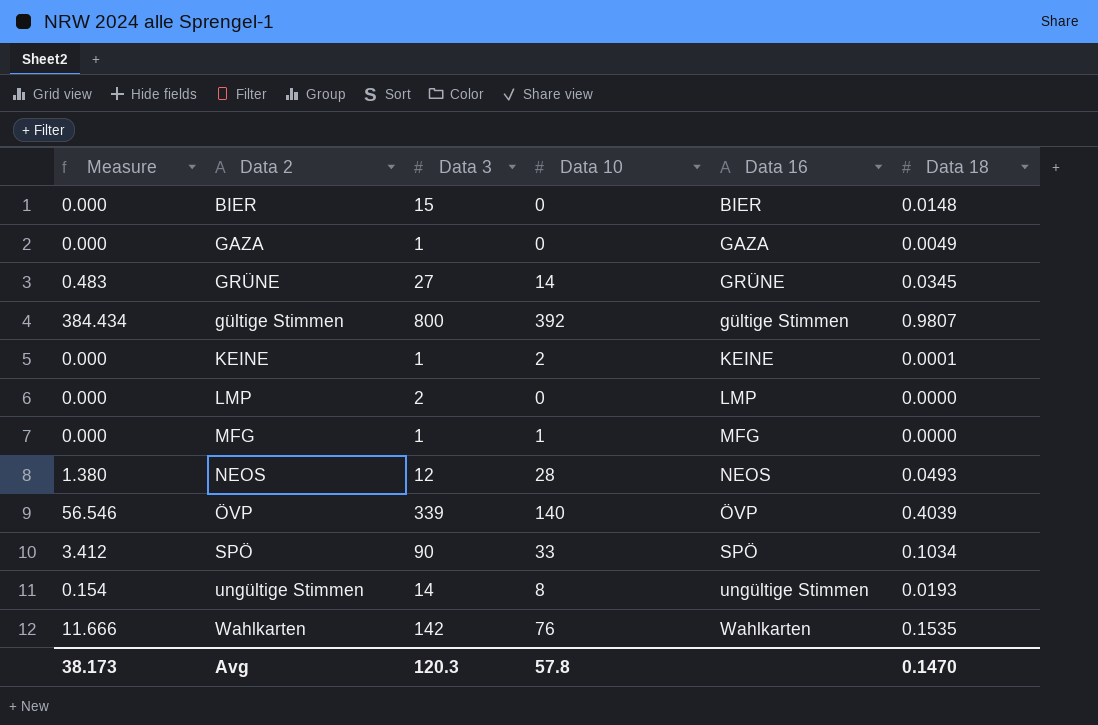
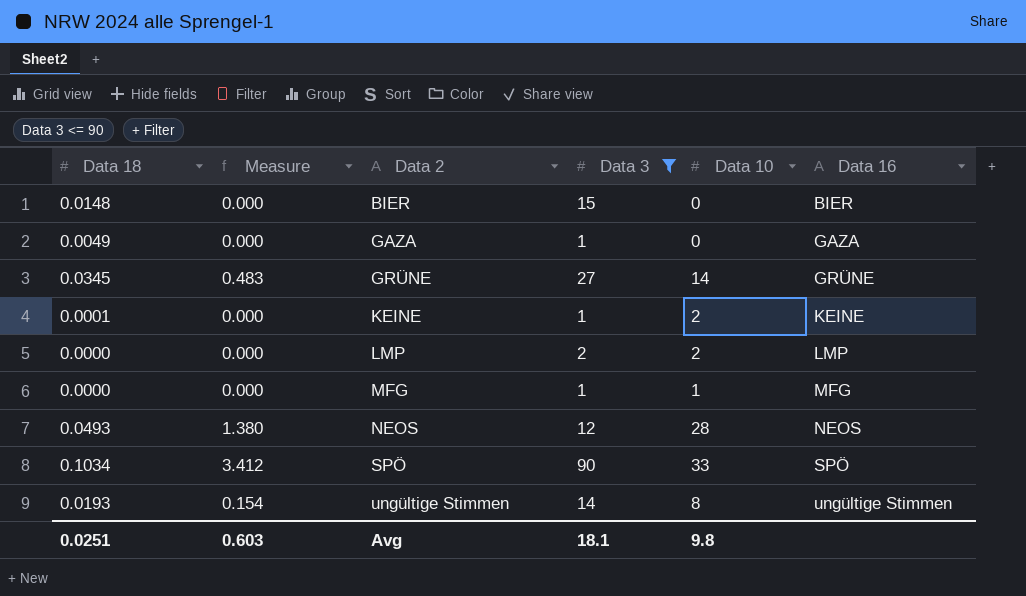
filter: none -> Data 3 <= 90
column Data 18 | position: 6 -> 1
LMP | Data 10: 0 -> 2
Avg | Data 18: 0.1470 -> 0.0251
Avg | Measure: 38.173 -> 0.603
Avg | Data 3: 120.3 -> 18.1
Avg | Data 10: 57.8 -> 9.8

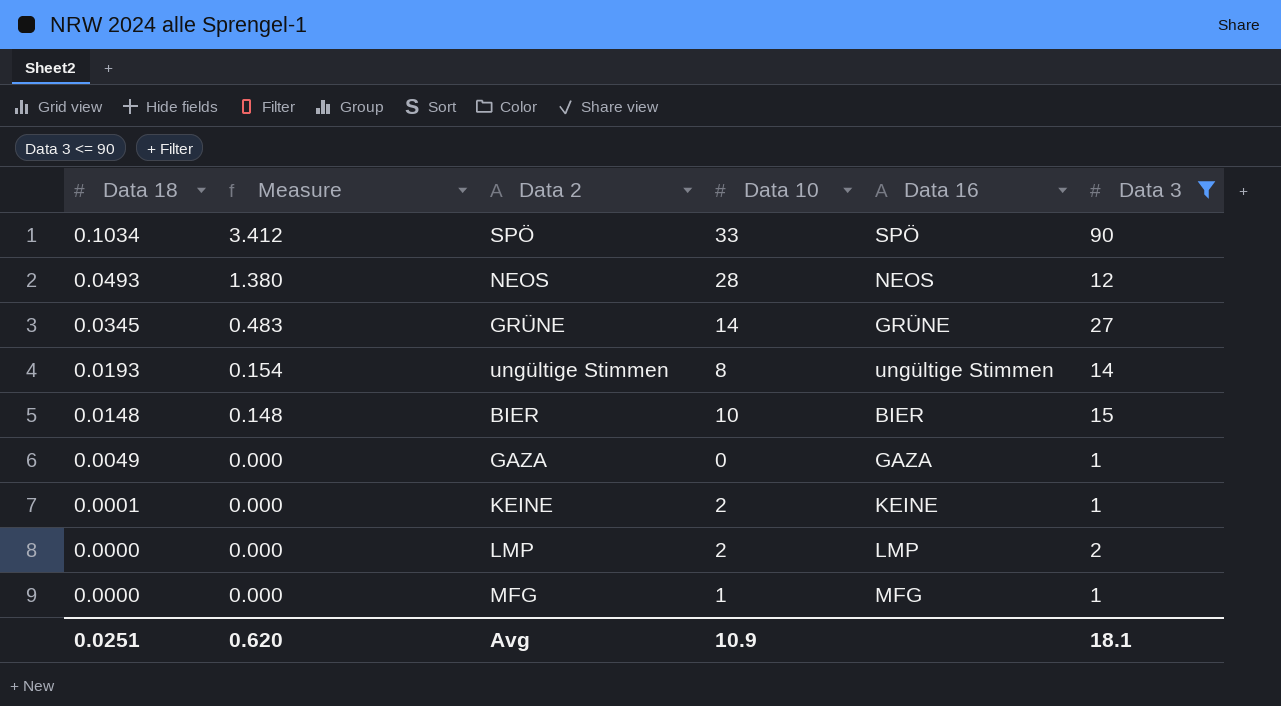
row order: Data 2 ascending -> Data 18 descending
column Data 3 | position: 4 -> 6
BIER | Measure: 0.000 -> 0.148
BIER | Data 10: 0 -> 10
Avg | Measure: 0.603 -> 0.620
Avg | Data 10: 9.8 -> 10.9

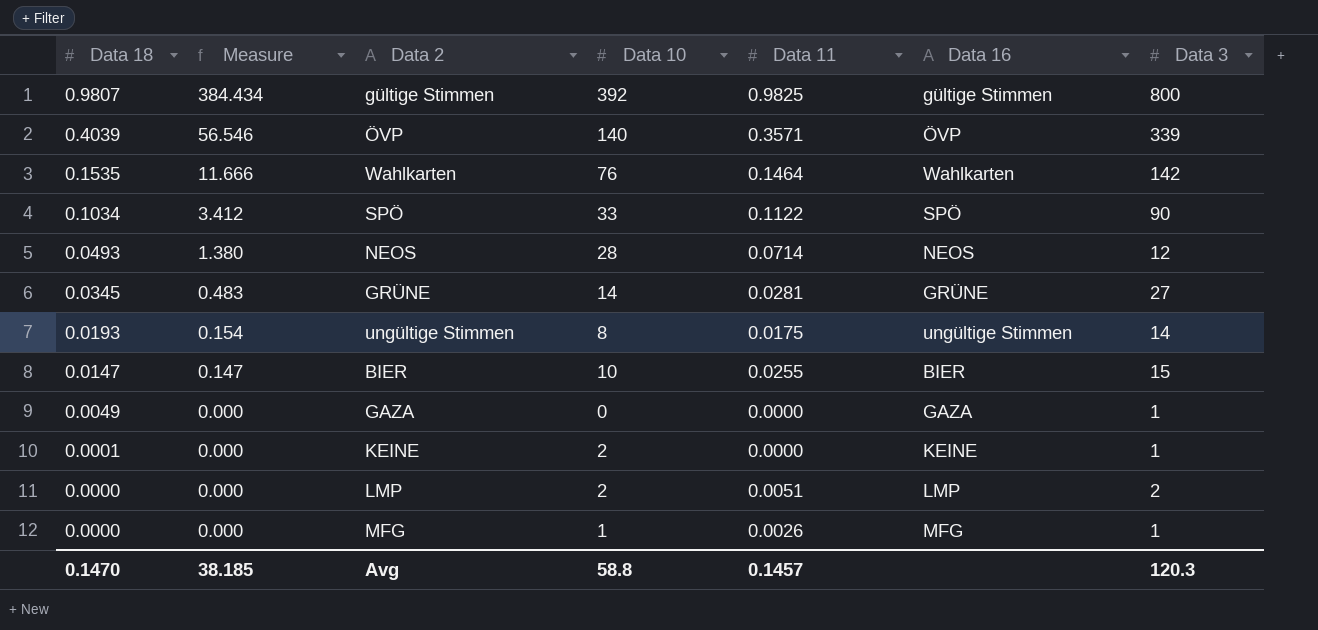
filter: Data 3 <= 90 -> none
column Data 11 | position: none -> 5
BIER | Data 18: 0.0148 -> 0.0147
BIER | Measure: 0.148 -> 0.147
Avg | Data 18: 0.0251 -> 0.1470
Avg | Measure: 0.620 -> 38.185
Avg | Data 10: 10.9 -> 58.8
Avg | Data 3: 18.1 -> 120.3

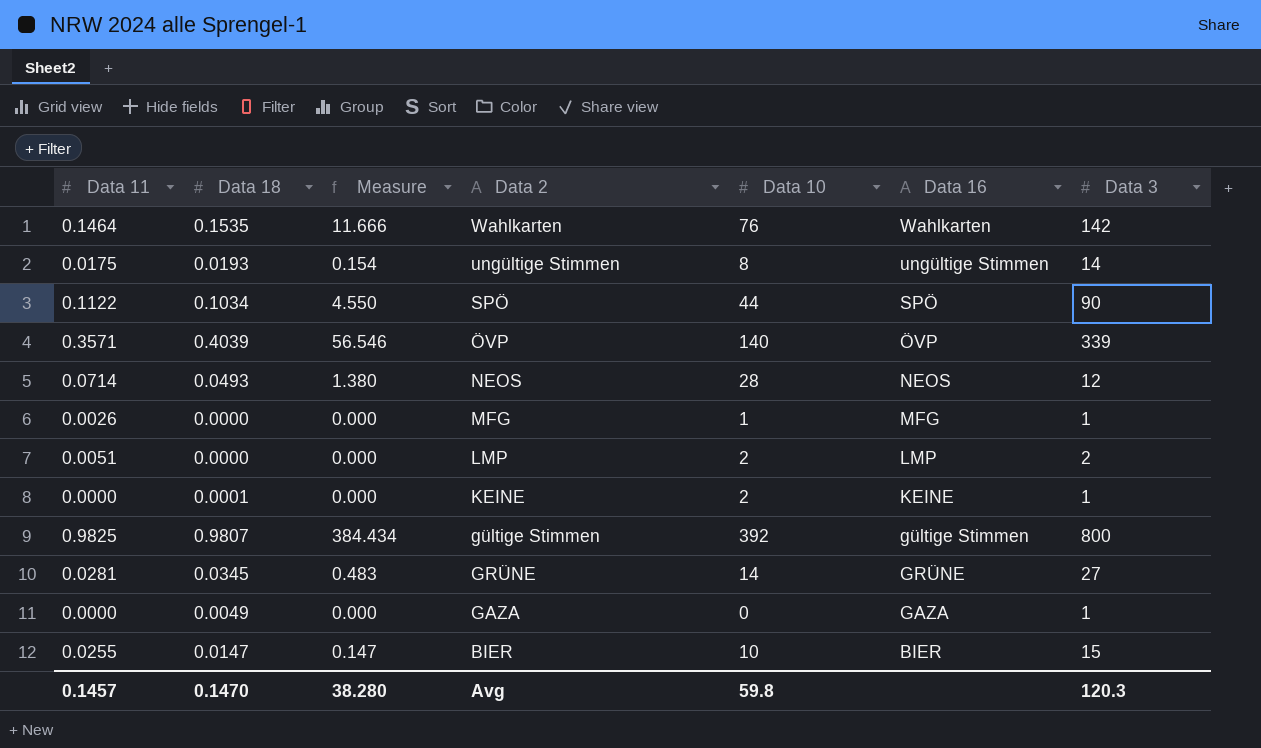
row order: Data 18 descending -> Data 2 descending
column Data 11 | position: 5 -> 1
SPÖ | Measure: 3.412 -> 4.550
SPÖ | Data 10: 33 -> 44
Avg | Measure: 38.185 -> 38.280
Avg | Data 10: 58.8 -> 59.8

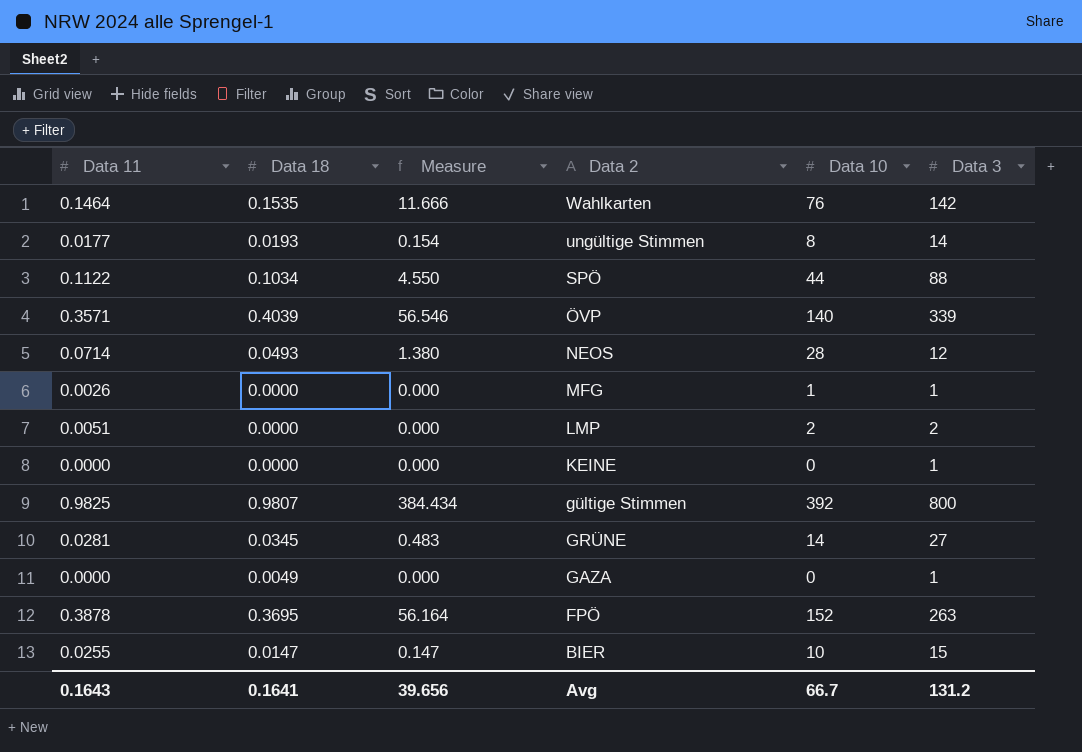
column Data 16 | position: 6 -> none
ungültige Stimmen | Data 11: 0.0175 -> 0.0177
SPÖ | Data 3: 90 -> 88
KEINE | Data 18: 0.0001 -> 0.0000
KEINE | Data 10: 2 -> 0
row FPÖ: none -> 0.3878 | 0.3695 | 56.164 | 152 | 263
Avg | Data 11: 0.1457 -> 0.1643
Avg | Data 18: 0.1470 -> 0.1641
Avg | Measure: 38.280 -> 39.656
Avg | Data 10: 59.8 -> 66.7
Avg | Data 3: 120.3 -> 131.2

